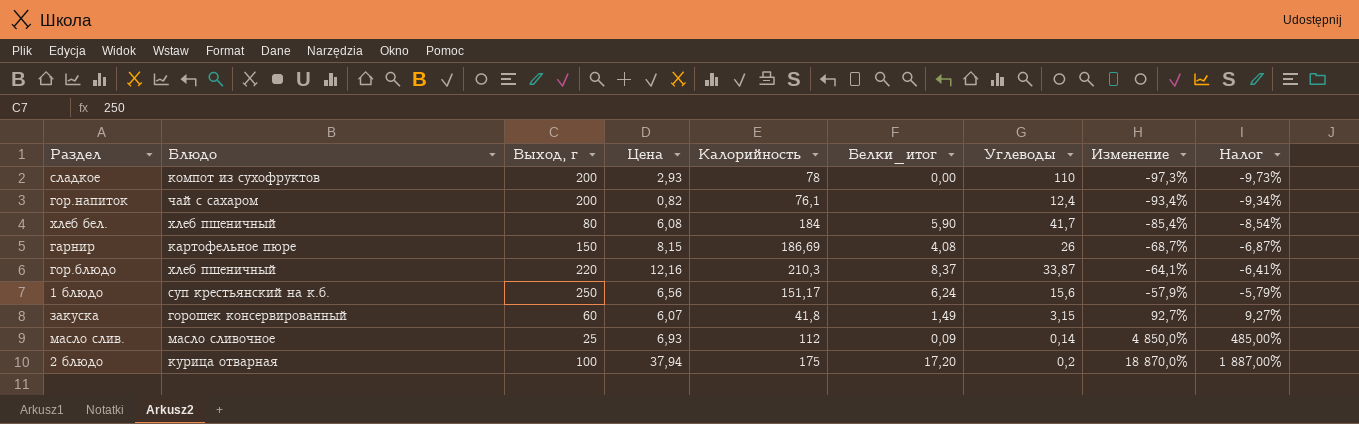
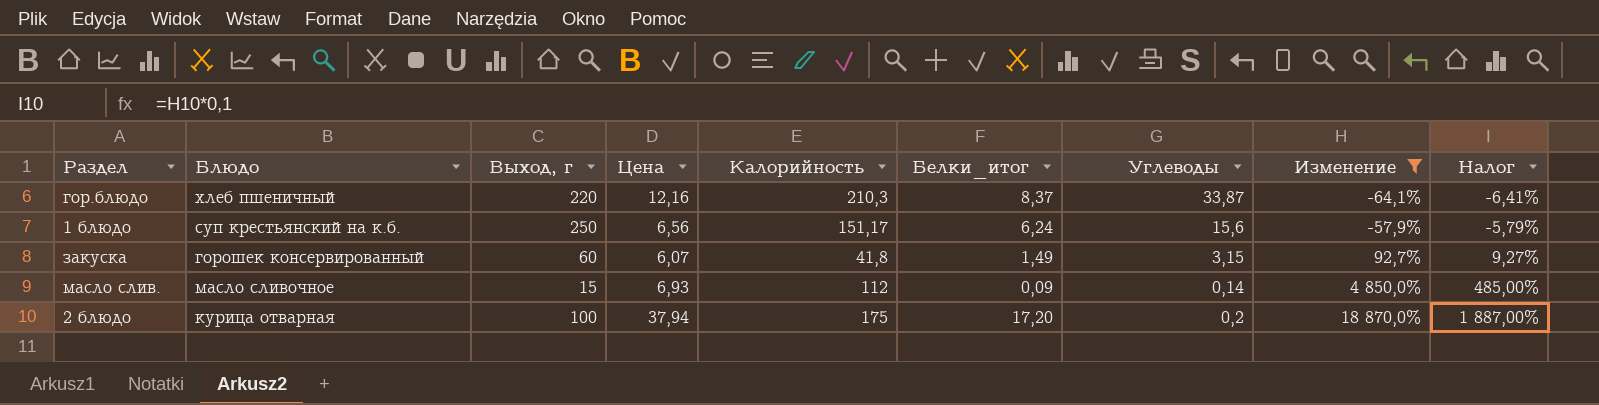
filter: none -> Изменение >= -64,1%
масло слив. | Выход, г: 25 -> 15

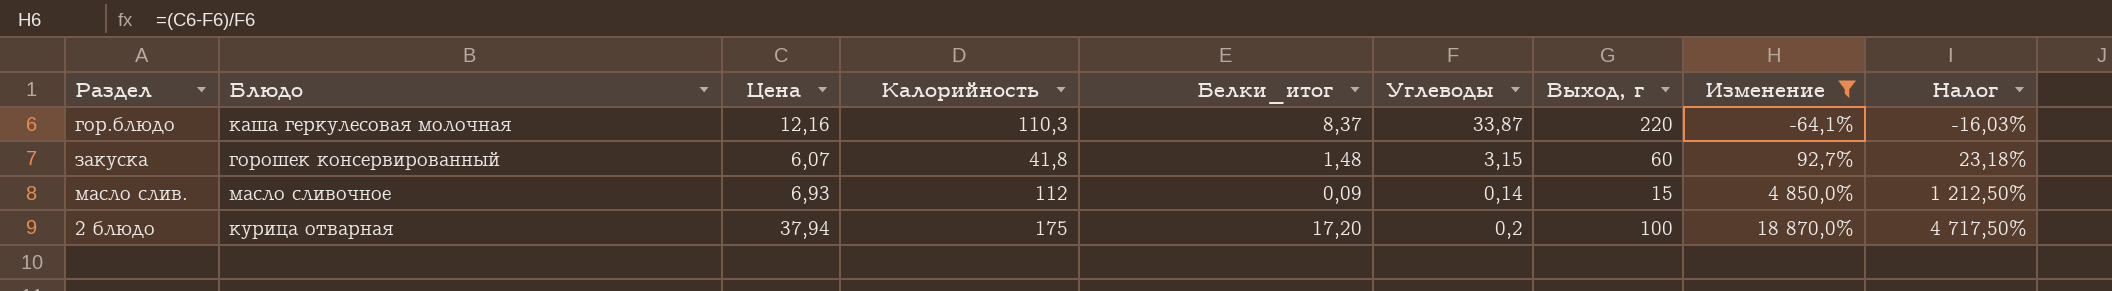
column Выход, г | position: 3 -> 7
column Налог | formula: [Изменение] * 0,1 -> [Изменение] * 0,25
row 1 блюдо: суп крестьянский на к.б. | 250 | 6,56 | 151,17 | 6,24 | 15,6 | -57,9% | -5,79% -> none
гор.блюдо | Блюдо: хлеб пшеничный -> каша геркулесовая молочная
гор.блюдо | Калорийность: 210,3 -> 110,3
закуска | Белки_итог: 1,49 -> 1,48

